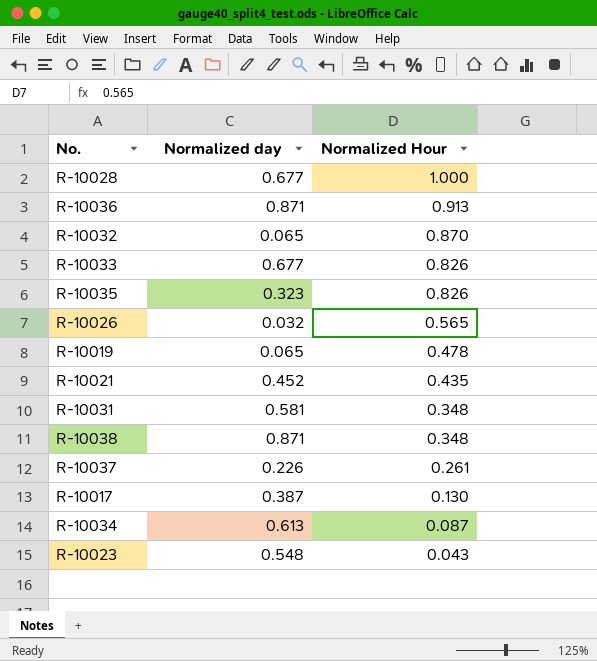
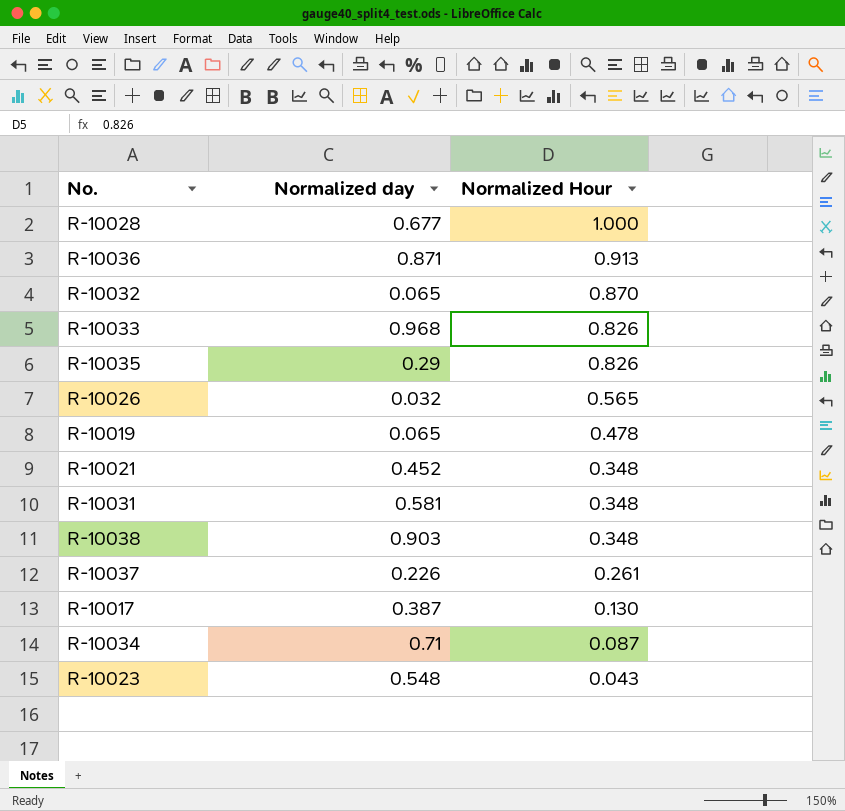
R-10033 | Normalized day: 0.677 -> 0.968
R-10035 | Normalized day: 0.323 -> 0.29
R-10021 | Normalized Hour: 0.435 -> 0.348
R-10038 | Normalized day: 0.871 -> 0.903
R-10034 | Normalized day: 0.613 -> 0.71

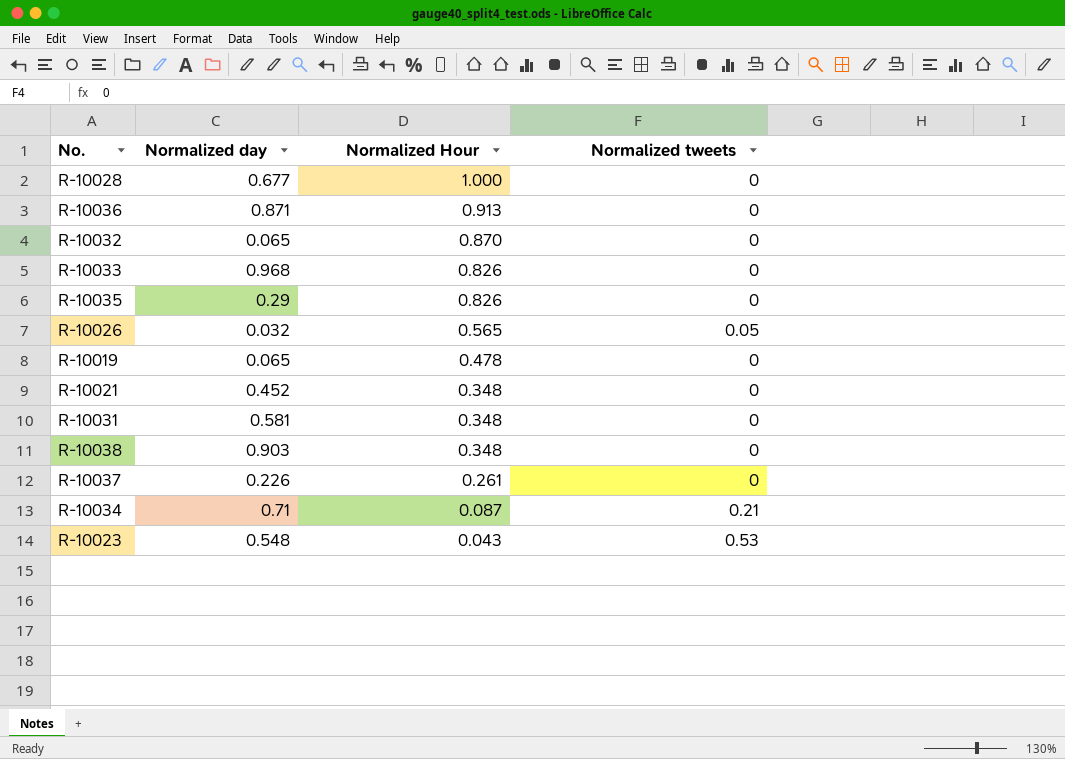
column Normalized tweets | position: none -> 4
row R-10017: 0.387 | 0.130 -> none

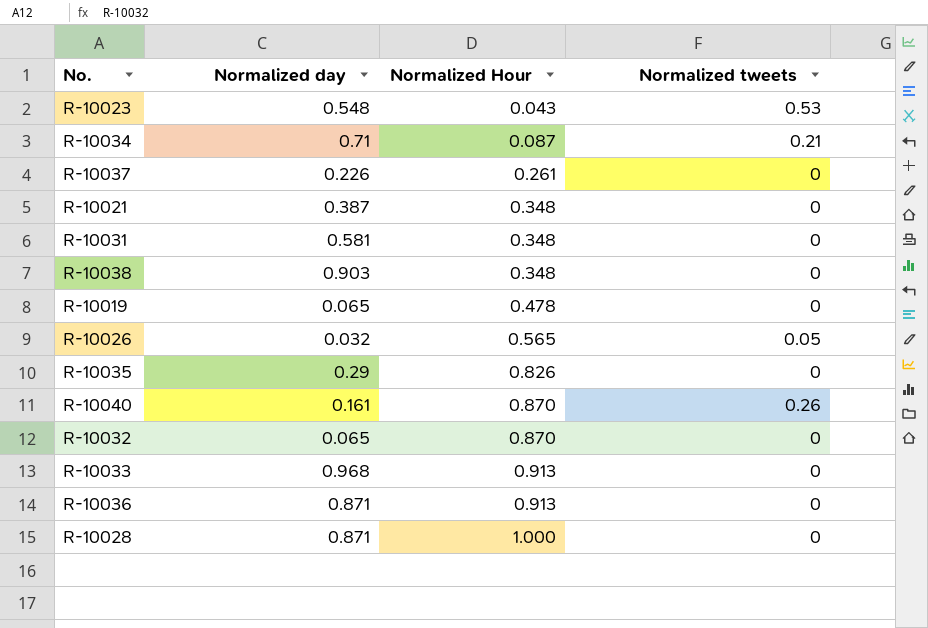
row order: Normalized Hour descending -> Normalized Hour ascending
R-10021 | Normalized day: 0.452 -> 0.387
row R-10040: none -> 0.161 | 0.870 | 0.26
R-10033 | Normalized Hour: 0.826 -> 0.913
R-10028 | Normalized day: 0.677 -> 0.871

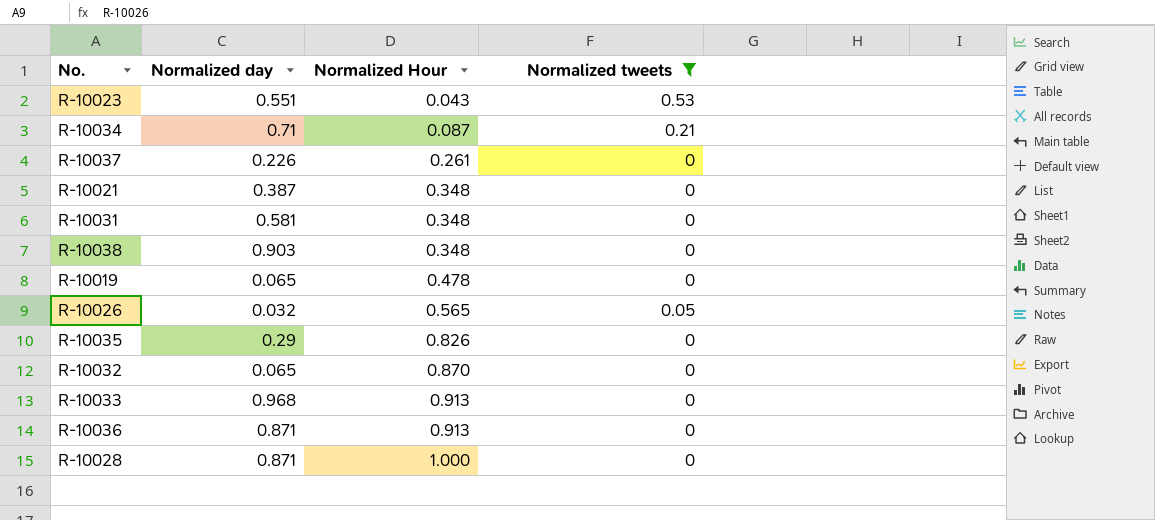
filter: none -> Normalized tweets != 0.26
R-10023 | Normalized day: 0.548 -> 0.551

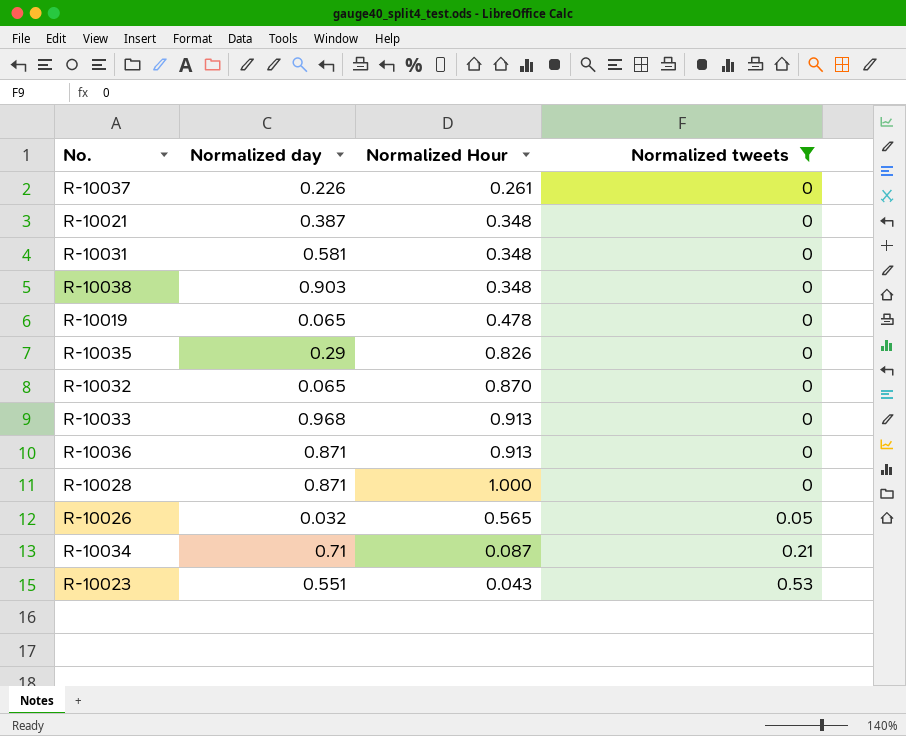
row order: Normalized Hour ascending -> Normalized tweets ascending

